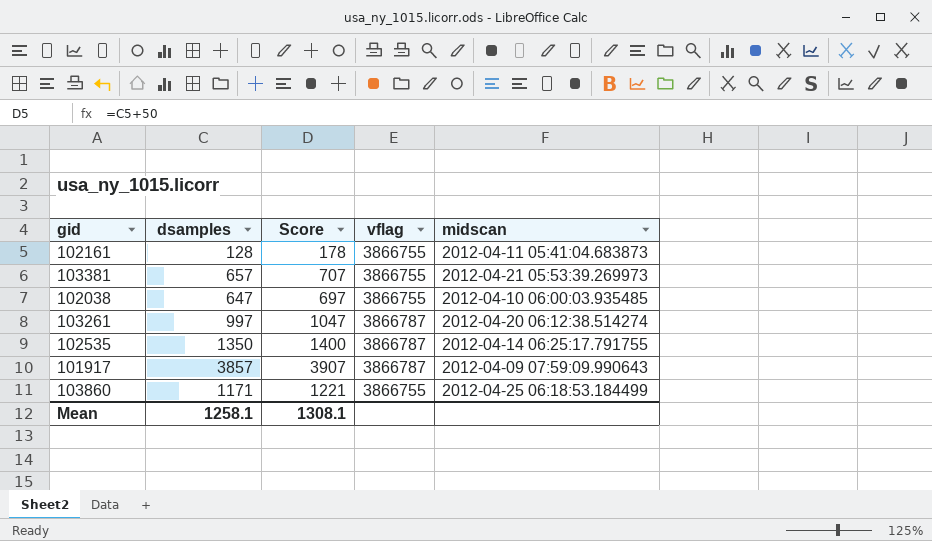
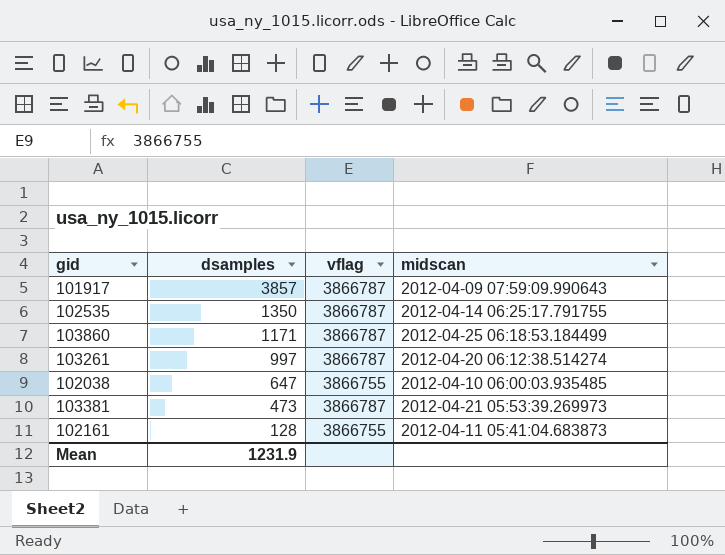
row order: none -> dsamples descending
column Score | formula: [dsamples] + 50 -> none
103860 | vflag: 3866755 -> 3866787
103381 | dsamples: 657 -> 473
103381 | vflag: 3866755 -> 3866787
Mean | dsamples: 1258.1 -> 1231.9

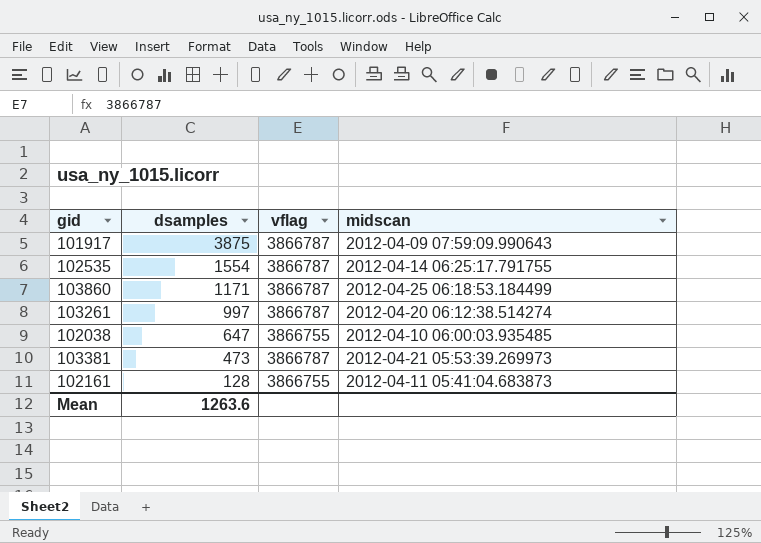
101917 | dsamples: 3857 -> 3875
102535 | dsamples: 1350 -> 1554
Mean | dsamples: 1231.9 -> 1263.6

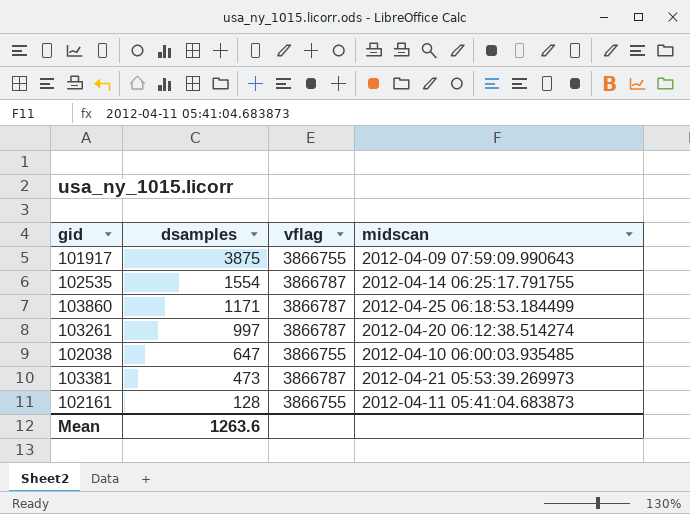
101917 | vflag: 3866787 -> 3866755

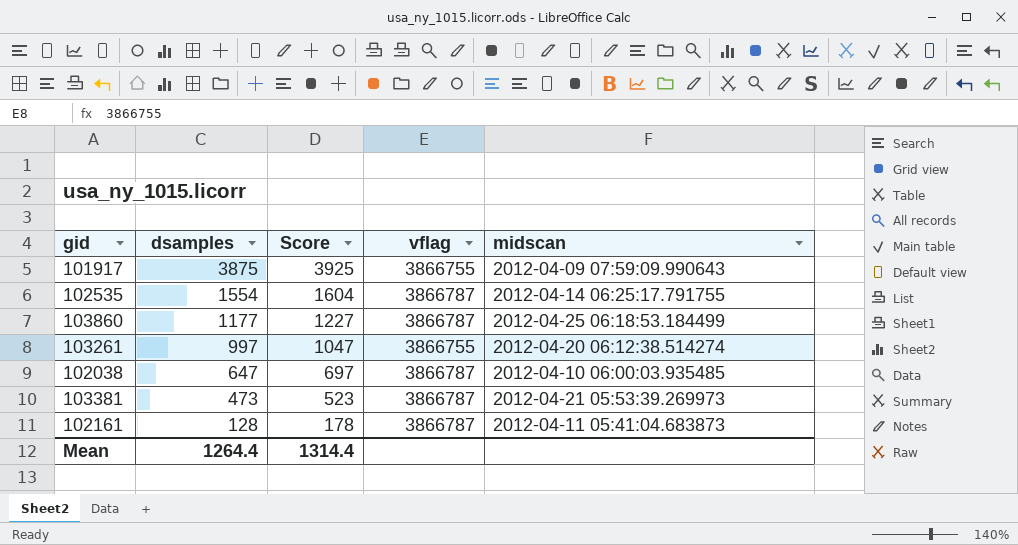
column Score | formula: none -> [dsamples] + 50
103860 | dsamples: 1171 -> 1177
103261 | vflag: 3866787 -> 3866755
102038 | vflag: 3866755 -> 3866787
102161 | vflag: 3866755 -> 3866787
Mean | dsamples: 1263.6 -> 1264.4

